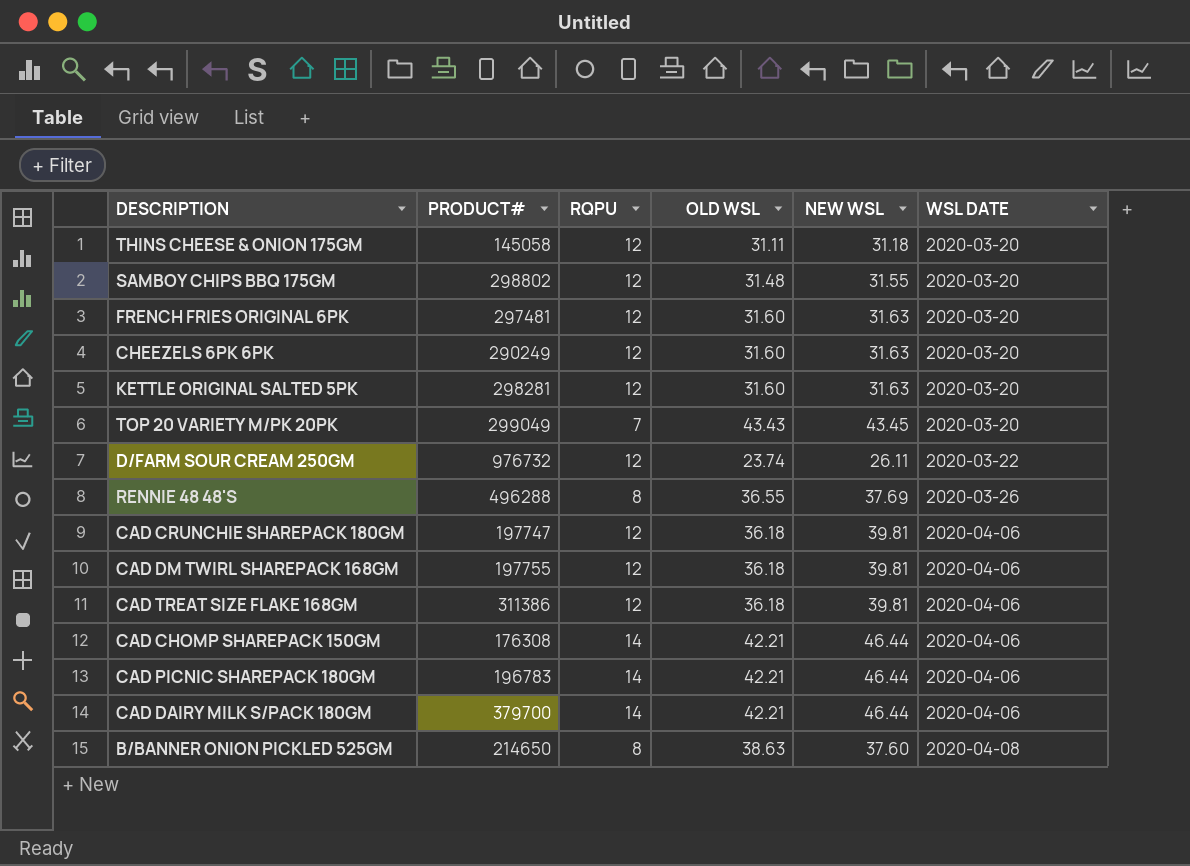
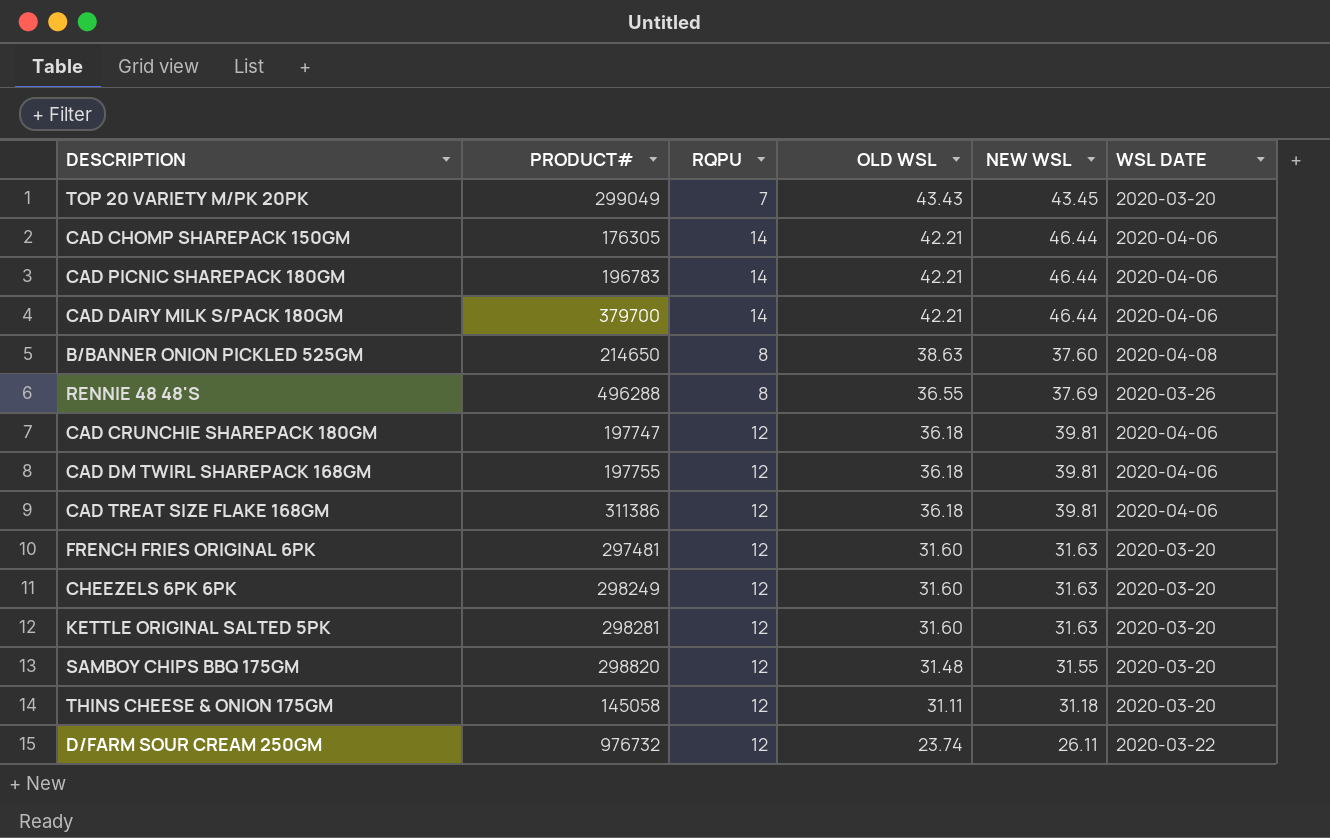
row order: WSL DATE ascending -> OLD WSL descending
CAD CHOMP SHAREPACK 150GM | PRODUCT#: 176308 -> 176305
CHEEZELS 6PK 6PK | PRODUCT#: 290249 -> 298249
SAMBOY CHIPS BBQ 175GM | PRODUCT#: 298802 -> 298820

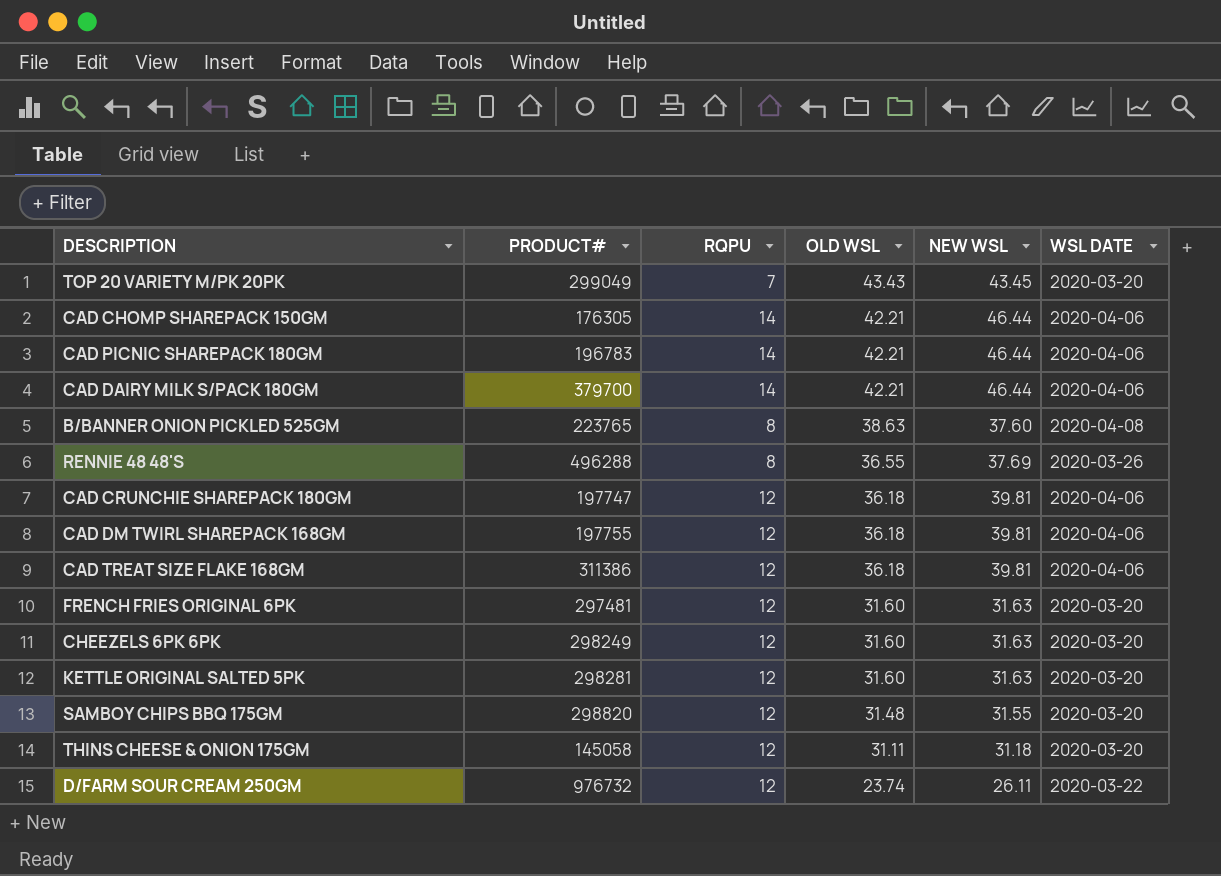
B/BANNER ONION PICKLED 525GM | PRODUCT#: 214650 -> 223765

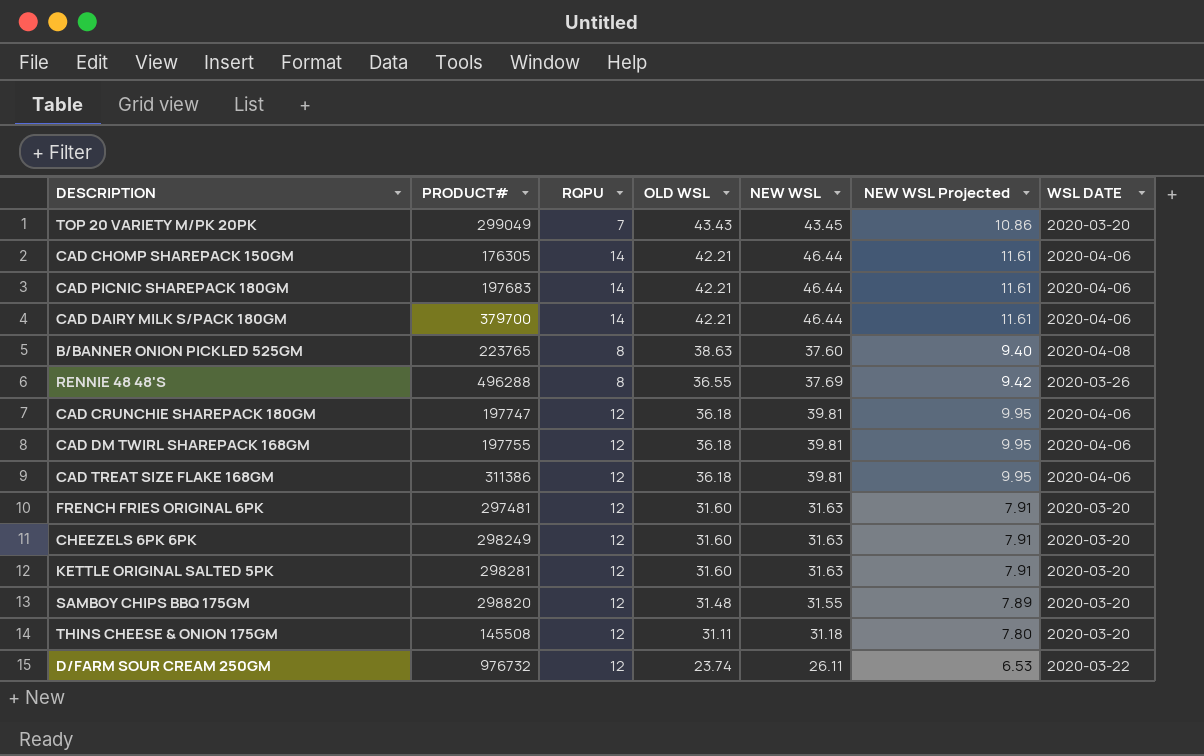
column NEW WSL Projected | formula: none -> [NEW WSL] * 0.25
CAD PICNIC SHAREPACK 180GM | PRODUCT#: 196783 -> 197683
THINS CHEESE & ONION 175GM | PRODUCT#: 145058 -> 145508

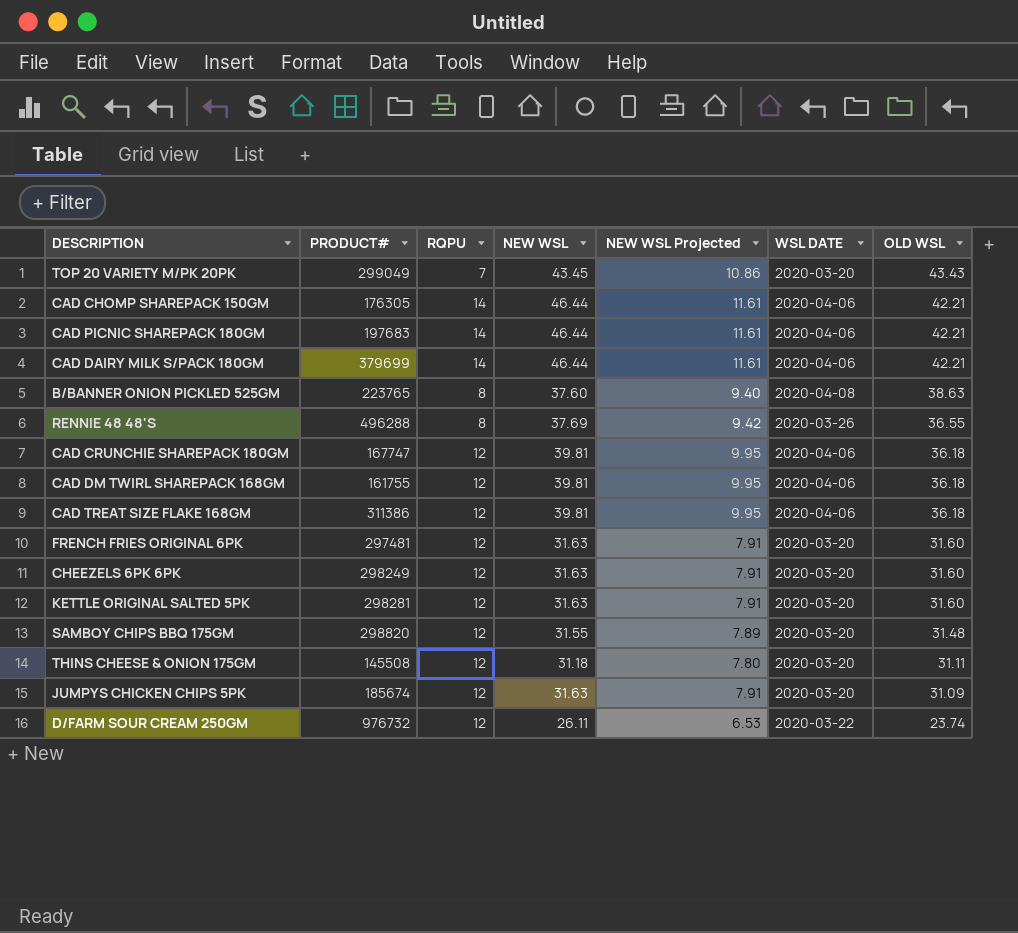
column OLD WSL | position: 4 -> 7
CAD DAIRY MILK S/PACK 180GM | PRODUCT#: 379700 -> 379699
CAD CRUNCHIE SHAREPACK 180GM | PRODUCT#: 197747 -> 167747
CAD DM TWIRL SHAREPACK 168GM | PRODUCT#: 197755 -> 161755
row JUMPYS CHICKEN CHIPS 5PK: none -> 185674 | 12 | 31.63 | 7.91 | 2020-03-20 | 31.09

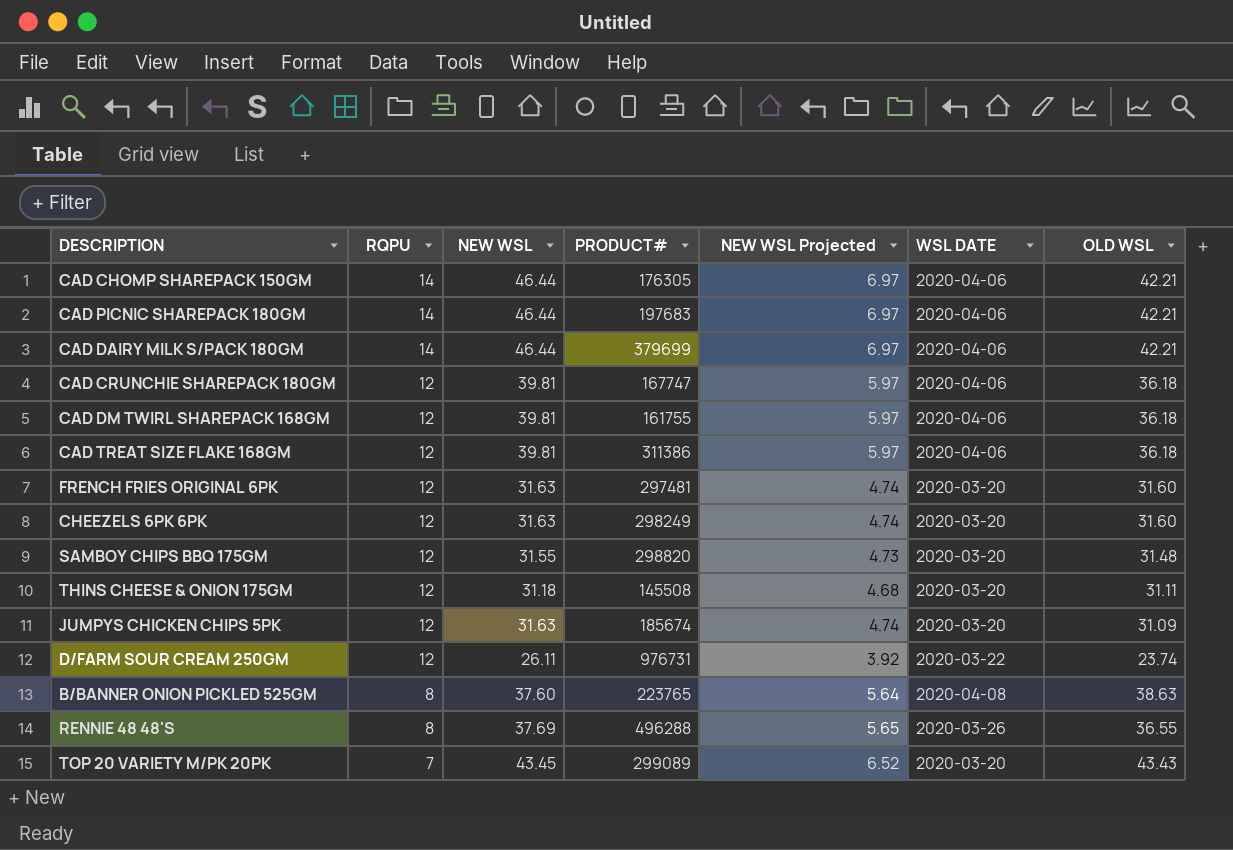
row order: OLD WSL descending -> RQPU descending
column PRODUCT# | position: 2 -> 4
column NEW WSL Projected | formula: [NEW WSL] * 0.25 -> [NEW WSL] * 0.15
row KETTLE ORIGINAL SALTED 5PK: 298281 | 12 | 31.63 | 7.91 | 2020-03-20 | 31.60 -> none
D/FARM SOUR CREAM 250GM | PRODUCT#: 976732 -> 976731
TOP 20 VARIETY M/PK 20PK | PRODUCT#: 299049 -> 299089

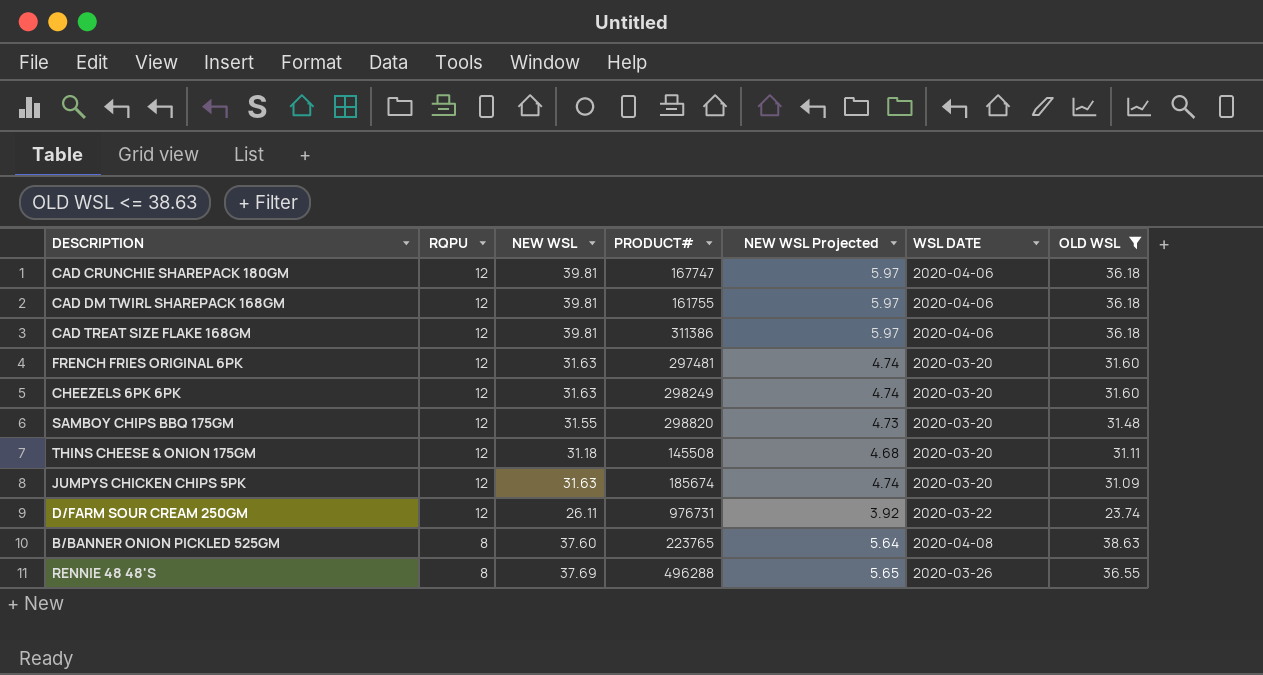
filter: none -> OLD WSL <= 38.63

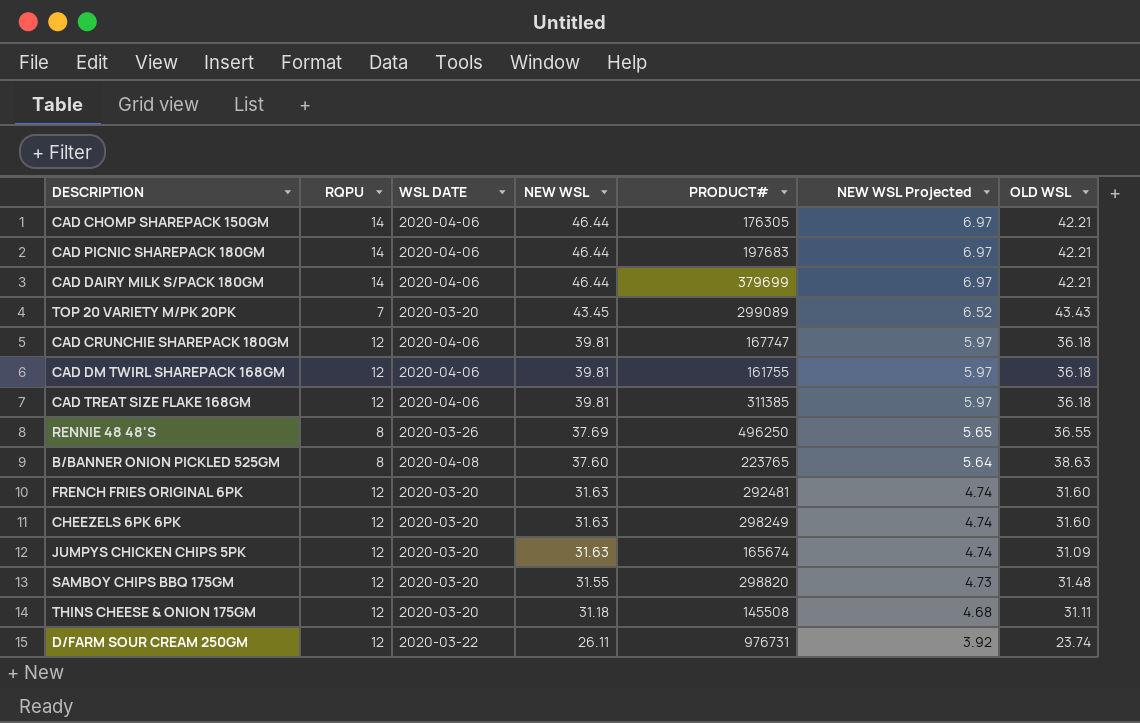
filter: OLD WSL <= 38.63 -> none
row order: RQPU descending -> NEW WSL descending
column WSL DATE | position: 6 -> 3
CAD TREAT SIZE FLAKE 168GM | PRODUCT#: 311386 -> 311385
RENNIE 48 48'S | PRODUCT#: 496288 -> 496250
FRENCH FRIES ORIGINAL 6PK | PRODUCT#: 297481 -> 292481
JUMPYS CHICKEN CHIPS 5PK | PRODUCT#: 185674 -> 165674

